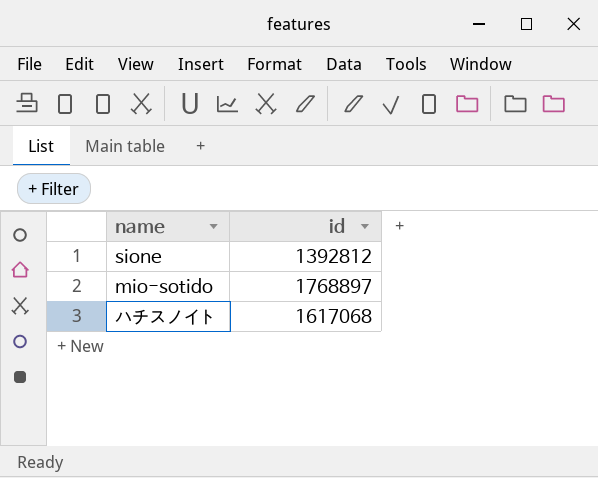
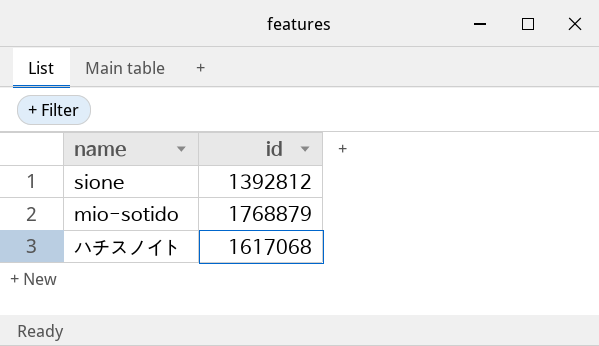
mio-sotido | id: 1768897 -> 1768879

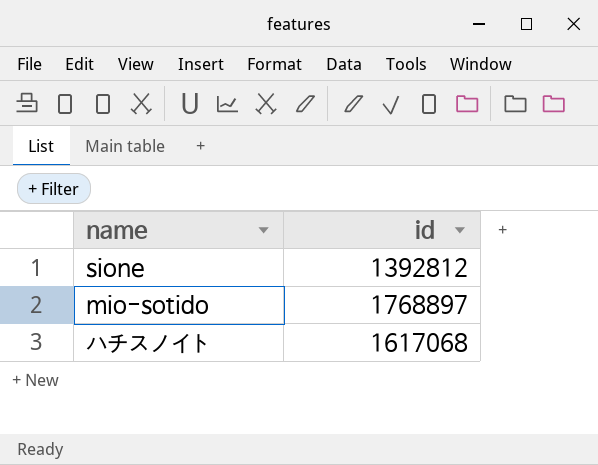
mio-sotido | id: 1768879 -> 1768897

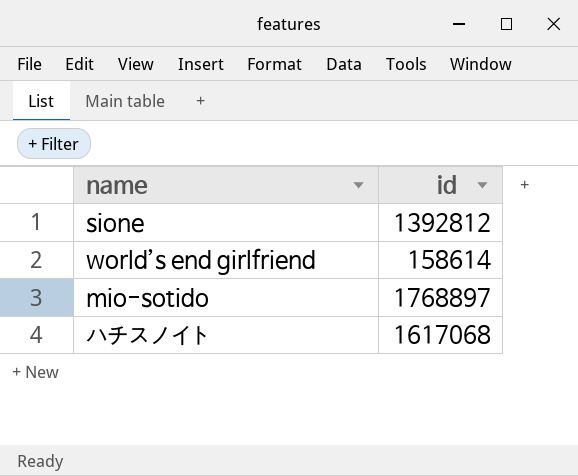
row world’s end girlfriend: none -> 158614

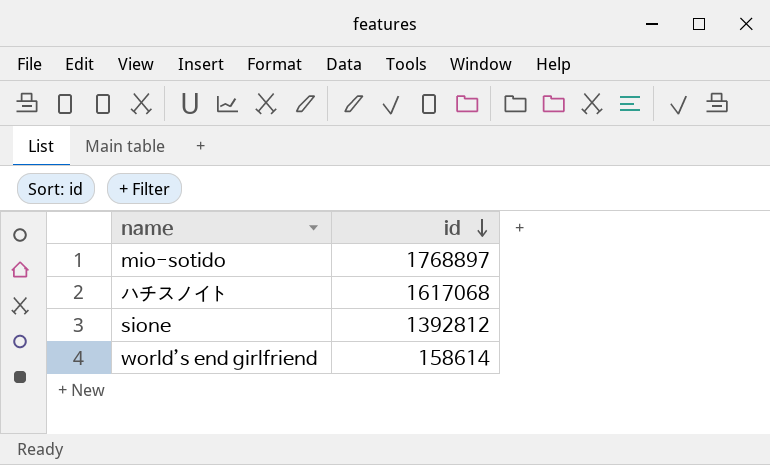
row order: none -> id descending

